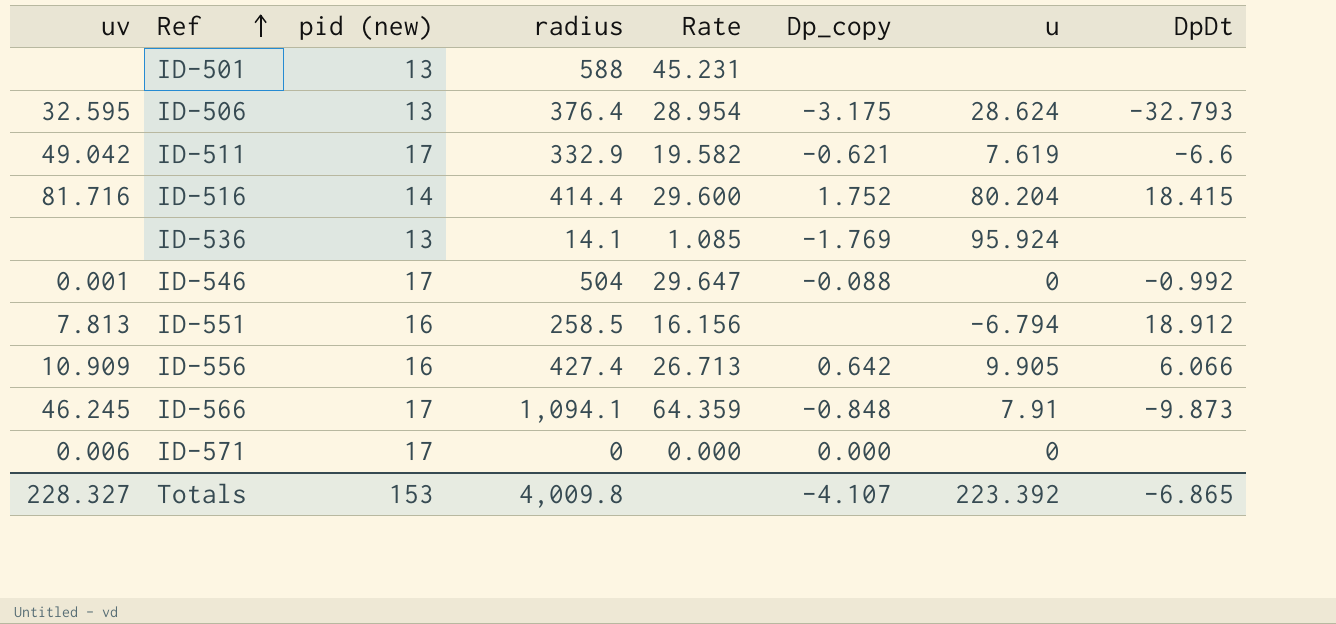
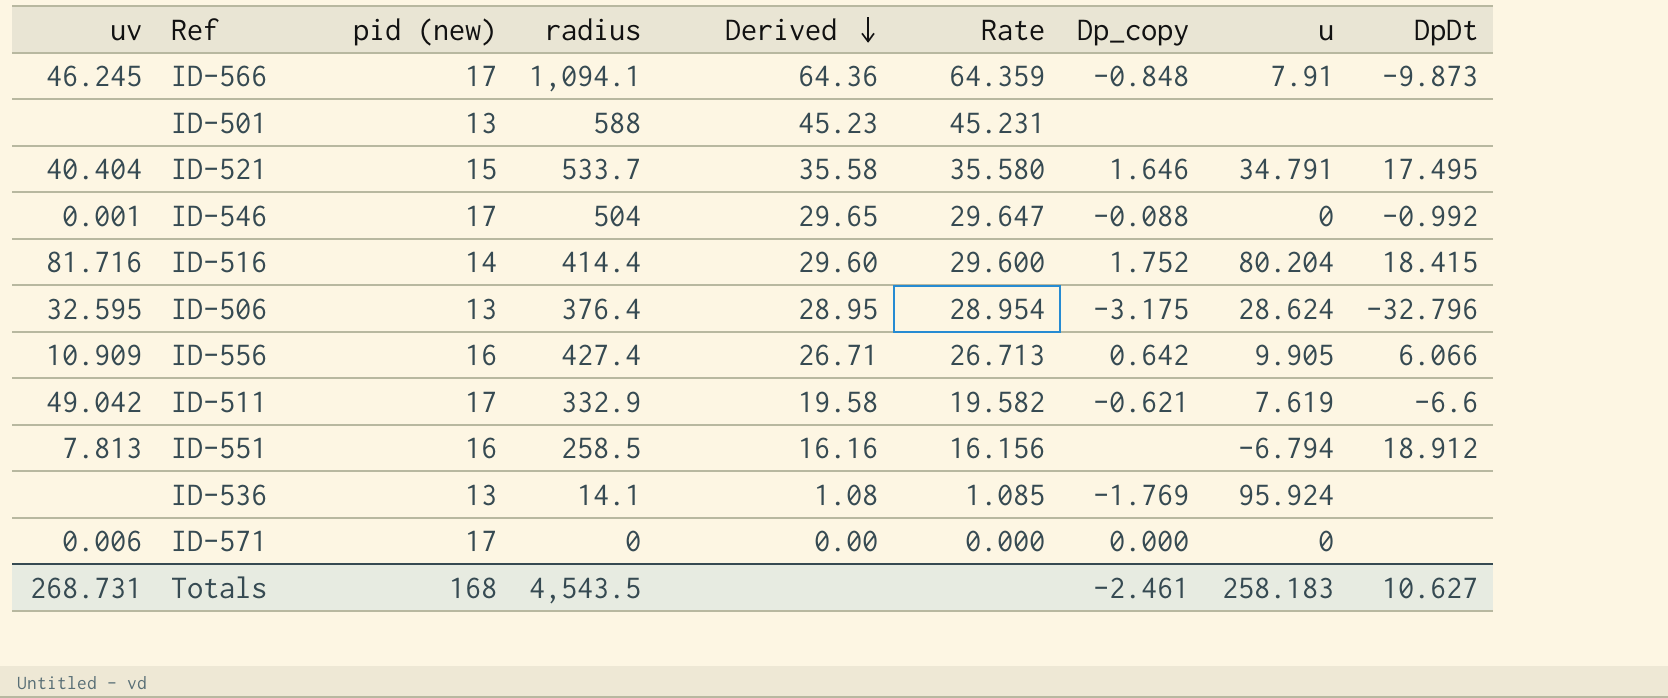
row order: Ref ascending -> Derived descending
column Derived | formula: none -> [radius] / [pid (new)]
row ID-521: none -> 40.404 | 15 | 533.7 | 35.58 | 35.580 | 1.646 | 34.791 | 17.495
ID-506 | DpDt: -32.793 -> -32.796
Totals | uv: 228.327 -> 268.731
Totals | pid (new): 153 -> 168
Totals | radius: 4,009.8 -> 4,543.5
Totals | Dp_copy: -4.107 -> -2.461
Totals | u: 223.392 -> 258.183
Totals | DpDt: -6.865 -> 10.627

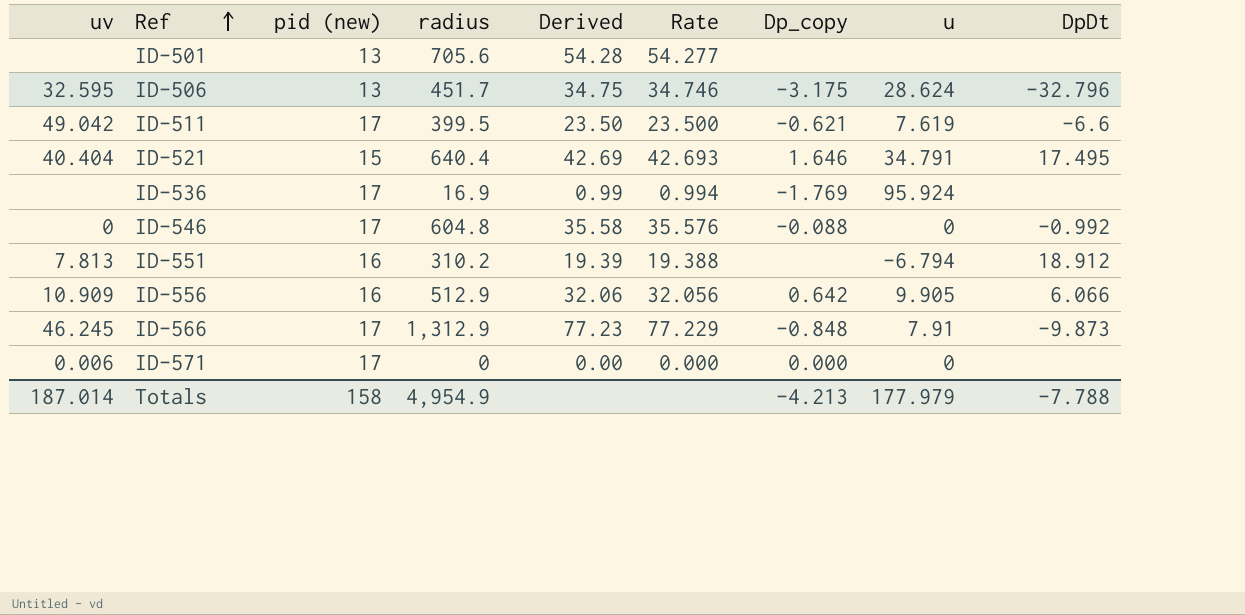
row order: Derived descending -> Ref ascending
row ID-516: 81.716 | 14 | 414.4 | 29.60 | 29.600 | 1.752 | 80.204 | 18.415 -> none
ID-501 | radius: 588 -> 705.6
ID-501 | Derived: 45.23 -> 54.28
ID-501 | Rate: 45.231 -> 54.277
ID-506 | radius: 376.4 -> 451.7
ID-506 | Derived: 28.95 -> 34.75
ID-506 | Rate: 28.954 -> 34.746
ID-511 | radius: 332.9 -> 399.5
ID-511 | Derived: 19.58 -> 23.50
ID-511 | Rate: 19.582 -> 23.500
ID-521 | radius: 533.7 -> 640.4
ID-521 | Derived: 35.58 -> 42.69
ID-521 | Rate: 35.580 -> 42.693
ID-536 | pid (new): 13 -> 17
ID-536 | radius: 14.1 -> 16.9
ID-536 | Derived: 1.08 -> 0.99
ID-536 | Rate: 1.085 -> 0.994
ID-546 | uv: 0.001 -> 0
ID-546 | radius: 504 -> 604.8
ID-546 | Derived: 29.65 -> 35.58
ID-546 | Rate: 29.647 -> 35.576
ID-551 | radius: 258.5 -> 310.2
ID-551 | Derived: 16.16 -> 19.39
ID-551 | Rate: 16.156 -> 19.388
ID-556 | radius: 427.4 -> 512.9
ID-556 | Derived: 26.71 -> 32.06
ID-556 | Rate: 26.713 -> 32.056
ID-566 | radius: 1,094.1 -> 1,312.9
ID-566 | Derived: 64.36 -> 77.23
ID-566 | Rate: 64.359 -> 77.229
Totals | uv: 268.731 -> 187.014
Totals | pid (new): 168 -> 158
Totals | radius: 4,543.5 -> 4,954.9
Totals | Dp_copy: -2.461 -> -4.213
Totals | u: 258.183 -> 177.979
Totals | DpDt: 10.627 -> -7.788

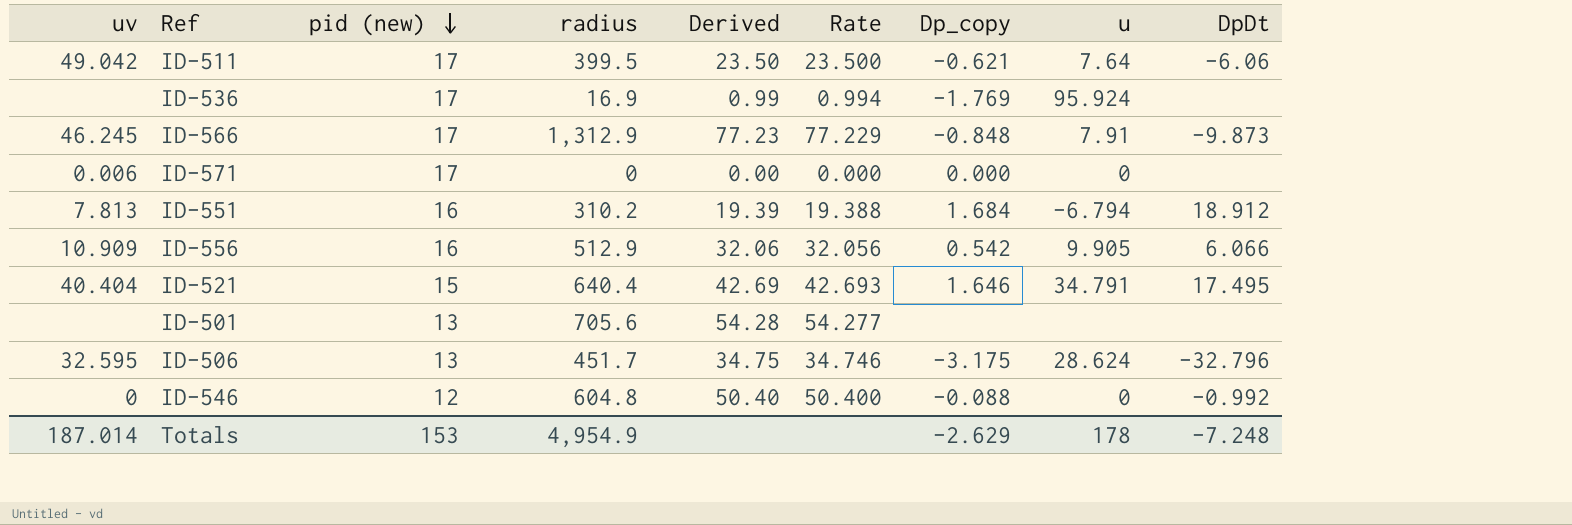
row order: Ref ascending -> pid (new) descending
ID-511 | u: 7.619 -> 7.64
ID-511 | DpDt: -6.6 -> -6.06
ID-551 | Dp_copy: none -> 1.684
ID-556 | Dp_copy: 0.642 -> 0.542
ID-546 | pid (new): 17 -> 12
ID-546 | Derived: 35.58 -> 50.40
ID-546 | Rate: 35.576 -> 50.400
Totals | pid (new): 158 -> 153
Totals | Dp_copy: -4.213 -> -2.629
Totals | u: 177.979 -> 178
Totals | DpDt: -7.788 -> -7.248

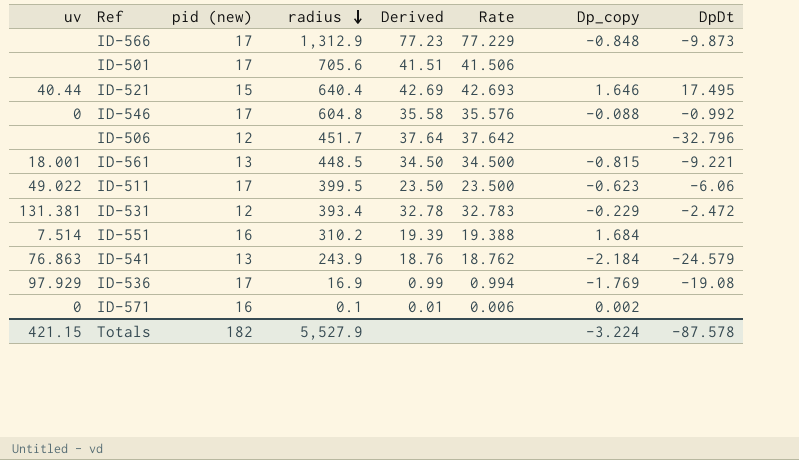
row order: pid (new) descending -> radius descending
column u | position: 8 -> none
row ID-556: 10.909 | 16 | 512.9 | 32.06 | 32.056 | 0.542 | 9.905 | 6.066 -> none
ID-566 | uv: 46.245 -> none
ID-501 | pid (new): 13 -> 17
ID-501 | Derived: 54.28 -> 41.51
ID-501 | Rate: 54.277 -> 41.506
ID-521 | uv: 40.404 -> 40.44
ID-546 | pid (new): 12 -> 17
ID-546 | Derived: 50.40 -> 35.58
ID-546 | Rate: 50.400 -> 35.576
ID-506 | uv: 32.595 -> none
ID-506 | pid (new): 13 -> 12
ID-506 | Derived: 34.75 -> 37.64
ID-506 | Rate: 34.746 -> 37.642
ID-506 | Dp_copy: -3.175 -> none
row ID-561: none -> 18.001 | 13 | 448.5 | 34.50 | 34.500 | -0.815 | -9.221
ID-511 | uv: 49.042 -> 49.022
ID-511 | Dp_copy: -0.621 -> -0.623
row ID-531: none -> 131.381 | 12 | 393.4 | 32.78 | 32.783 | -0.229 | -2.472
ID-551 | uv: 7.813 -> 7.514
ID-551 | DpDt: 18.912 -> none
row ID-541: none -> 76.863 | 13 | 243.9 | 18.76 | 18.762 | -2.184 | -24.579
ID-536 | uv: none -> 97.929
ID-536 | DpDt: none -> -19.08
ID-571 | uv: 0.006 -> 0
ID-571 | pid (new): 17 -> 16
ID-571 | radius: 0 -> 0.1
ID-571 | Derived: 0.00 -> 0.01
ID-571 | Rate: 0.000 -> 0.006
ID-571 | Dp_copy: 0.000 -> 0.002
Totals | uv: 187.014 -> 421.15
Totals | pid (new): 153 -> 182
Totals | radius: 4,954.9 -> 5,527.9
Totals | Dp_copy: -2.629 -> -3.224
Totals | DpDt: -7.248 -> -87.578

